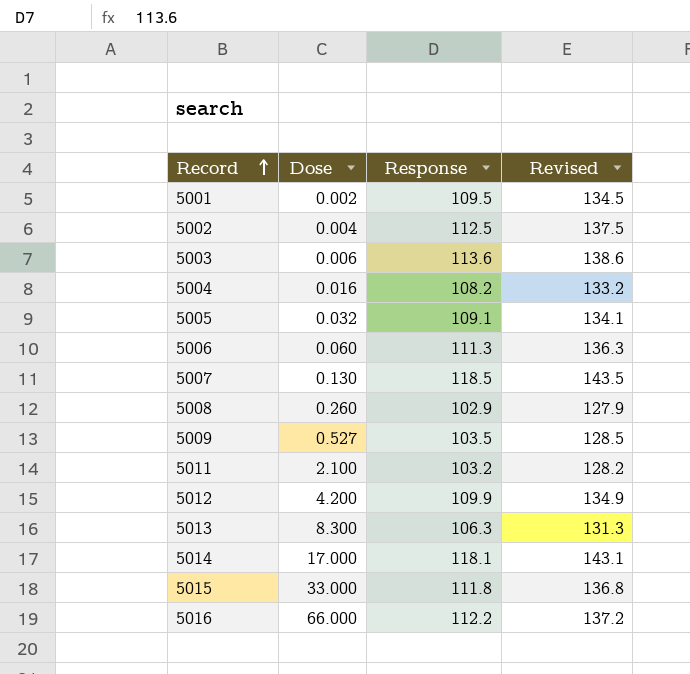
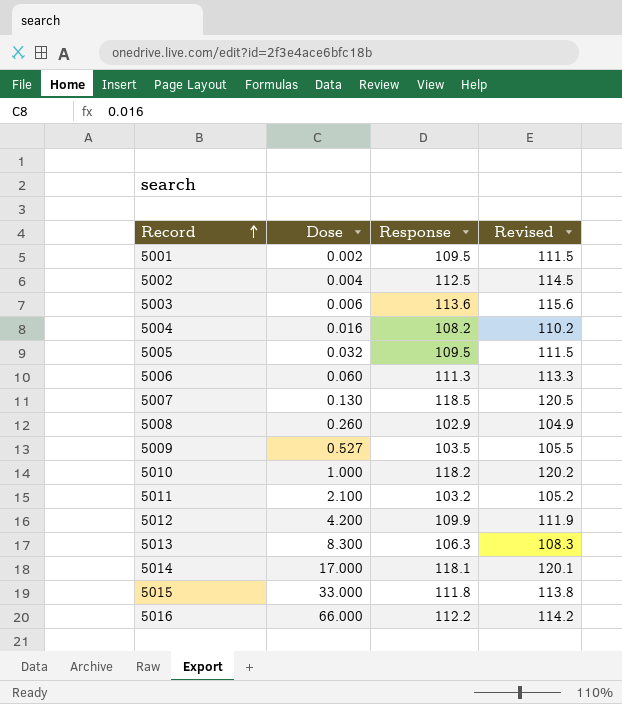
column Revised | formula: [Response] + 25 -> [Response] + 2
5005 | Response: 109.1 -> 109.5
row 5010: none -> 1.000 | 118.2 | 120.2

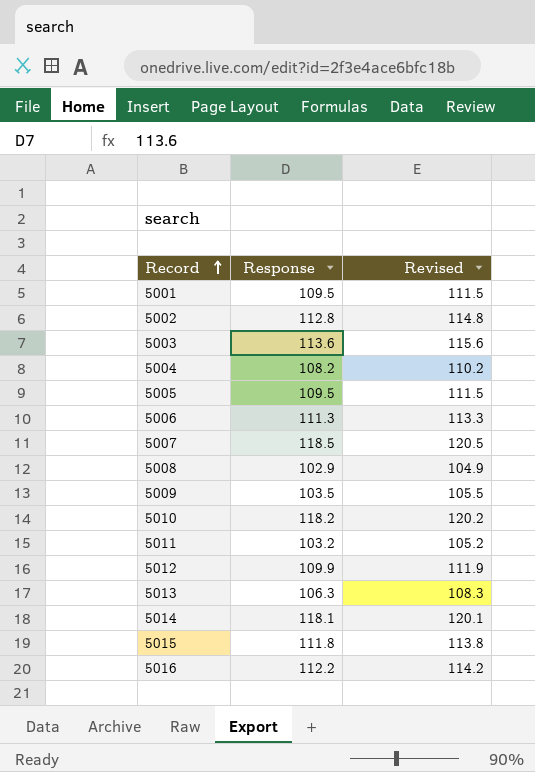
column Dose | position: 2 -> none
5002 | Response: 112.5 -> 112.8
5002 | Revised: 114.5 -> 114.8

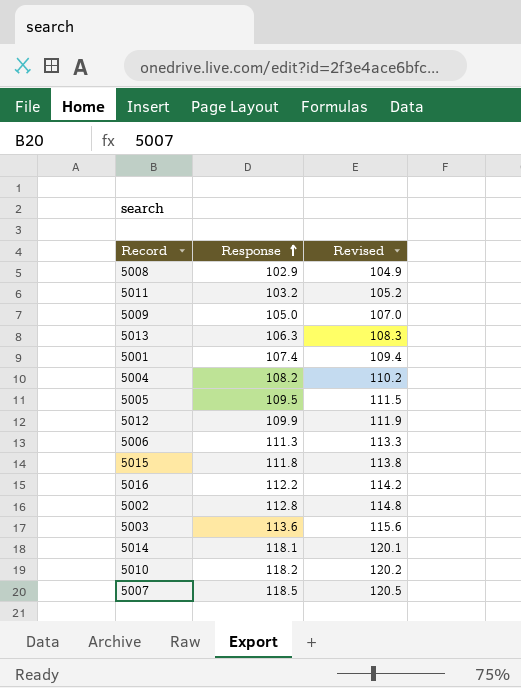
row order: Record ascending -> Response ascending
5009 | Response: 103.5 -> 105.0
5009 | Revised: 105.5 -> 107.0
5001 | Response: 109.5 -> 107.4
5001 | Revised: 111.5 -> 109.4

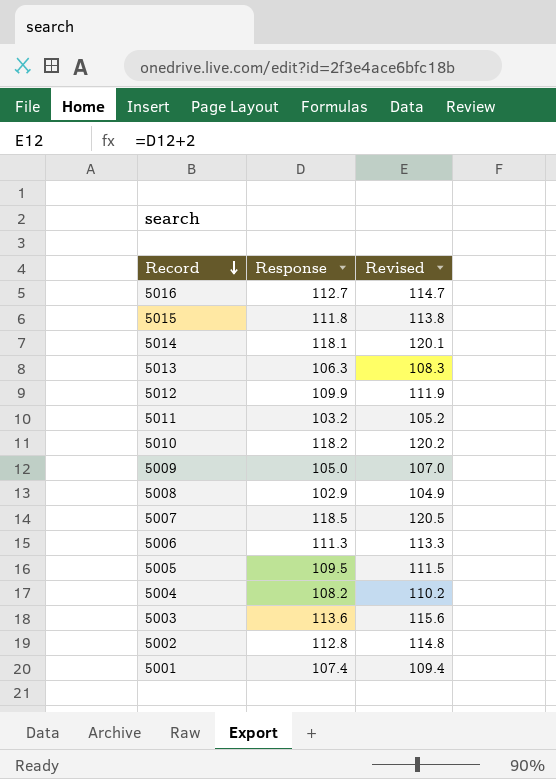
row order: Response ascending -> Record descending
5016 | Response: 112.2 -> 112.7
5016 | Revised: 114.2 -> 114.7

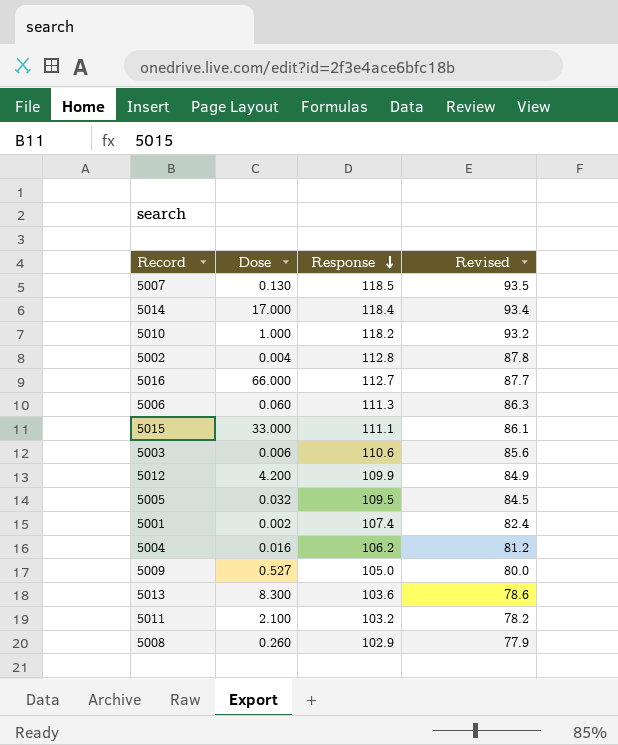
row order: Record descending -> Response descending
column Dose | position: none -> 2
column Revised | formula: [Response] + 2 -> [Response] - 25
5014 | Response: 118.1 -> 118.4
5015 | Response: 111.8 -> 111.1
5003 | Response: 113.6 -> 110.6
5004 | Response: 108.2 -> 106.2
5013 | Response: 106.3 -> 103.6

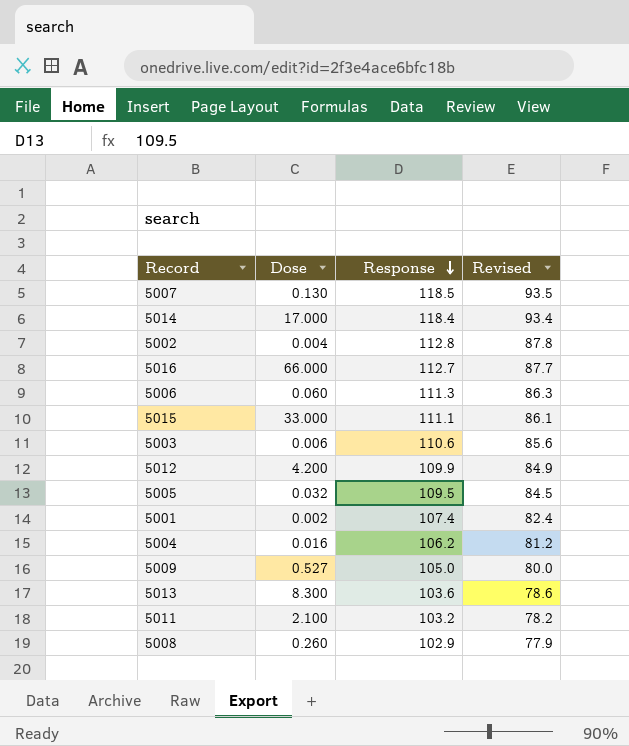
row 5010: 1.000 | 118.2 | 93.2 -> none

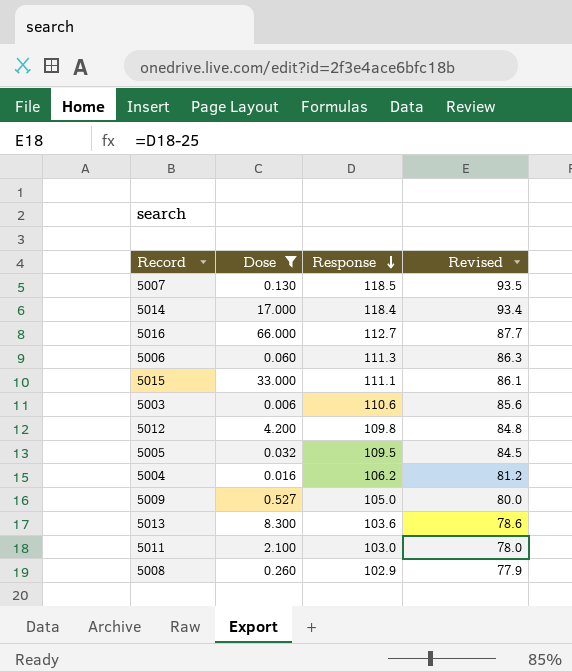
filter: none -> Dose >= 0.006
5012 | Response: 109.9 -> 109.8
5012 | Revised: 84.9 -> 84.8
5011 | Response: 103.2 -> 103.0
5011 | Revised: 78.2 -> 78.0

